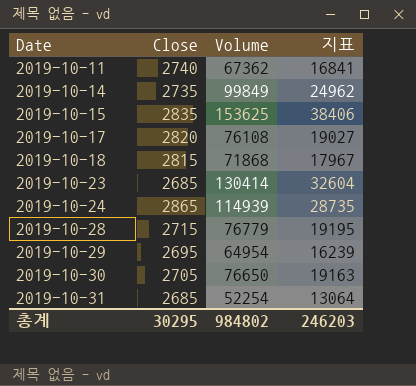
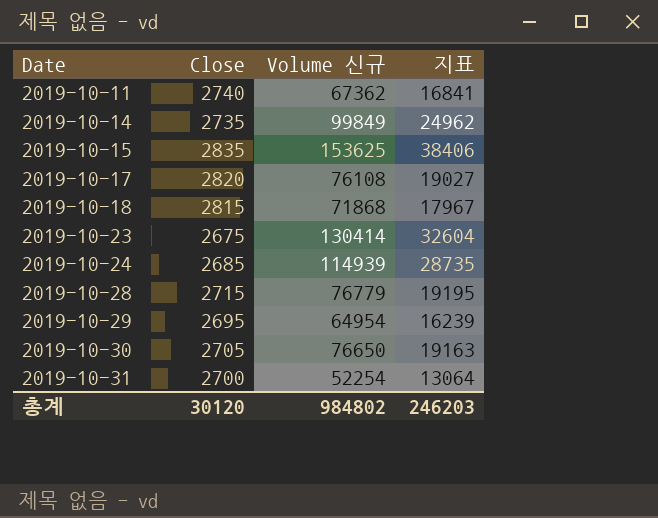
column name: Volume -> Volume 신규
2019-10-23 | Close: 2685 -> 2675
2019-10-24 | Close: 2865 -> 2685
2019-10-31 | Close: 2685 -> 2700
총계 | Close: 30295 -> 30120

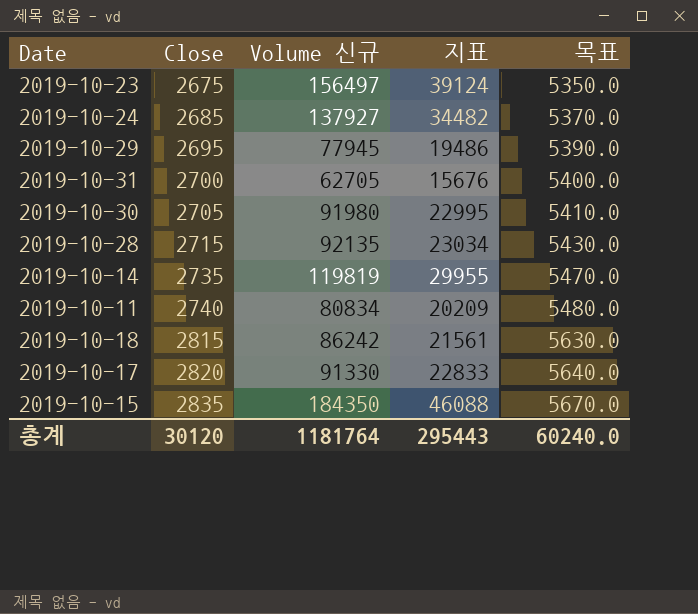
row order: Date ascending -> Close ascending
column 목표 | formula: none -> [Close] * 2
2019-10-23 | Volume 신규: 130414 -> 156497
2019-10-23 | 지표: 32604 -> 39124
2019-10-24 | Volume 신규: 114939 -> 137927
2019-10-24 | 지표: 28735 -> 34482
2019-10-29 | Volume 신규: 64954 -> 77945
2019-10-29 | 지표: 16239 -> 19486
2019-10-31 | Volume 신규: 52254 -> 62705
2019-10-31 | 지표: 13064 -> 15676
2019-10-30 | Volume 신규: 76650 -> 91980
2019-10-30 | 지표: 19163 -> 22995
2019-10-28 | Volume 신규: 76779 -> 92135
2019-10-28 | 지표: 19195 -> 23034
2019-10-14 | Volume 신규: 99849 -> 119819
2019-10-14 | 지표: 24962 -> 29955
2019-10-11 | Volume 신규: 67362 -> 80834
2019-10-11 | 지표: 16841 -> 20209
2019-10-18 | Volume 신규: 71868 -> 86242
2019-10-18 | 지표: 17967 -> 21561
2019-10-17 | Volume 신규: 76108 -> 91330
2019-10-17 | 지표: 19027 -> 22833
2019-10-15 | Volume 신규: 153625 -> 184350
2019-10-15 | 지표: 38406 -> 46088
총계 | Volume 신규: 984802 -> 1181764
총계 | 지표: 246203 -> 295443

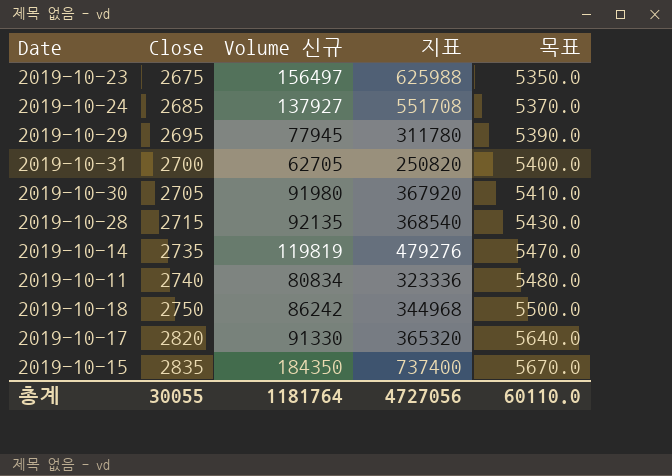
column 지표 | formula: [Volume 신규] * 0.25 -> [Volume 신규] * 4
2019-10-18 | Close: 2815 -> 2750
2019-10-18 | 목표: 5630.0 -> 5500.0
총계 | Close: 30120 -> 30055
총계 | 지표: 295443 -> 4727056
총계 | 목표: 60240.0 -> 60110.0

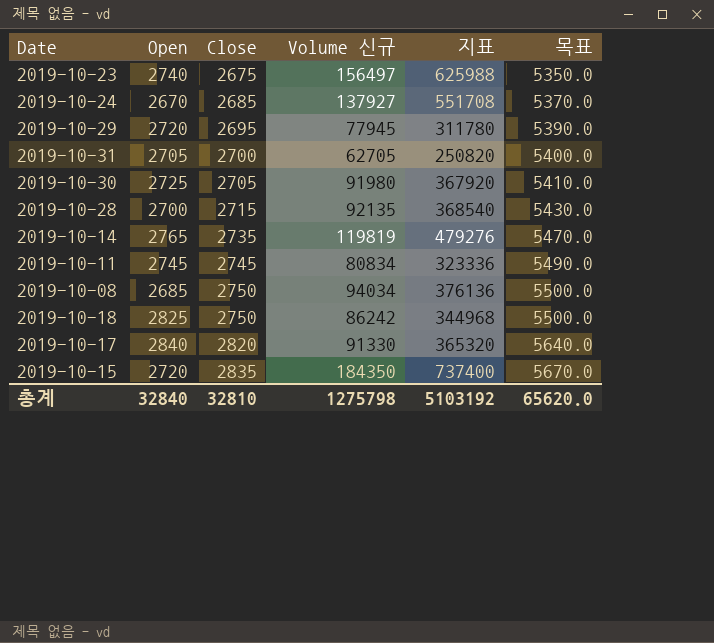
column Open | position: none -> 2
2019-10-11 | Close: 2740 -> 2745
2019-10-11 | 목표: 5480.0 -> 5490.0
row 2019-10-08: none -> 2685 | 2750 | 94034 | 376136 | 5500.0
총계 | Close: 30055 -> 32810
총계 | Volume 신규: 1181764 -> 1275798
총계 | 지표: 4727056 -> 5103192
총계 | 목표: 60110.0 -> 65620.0

